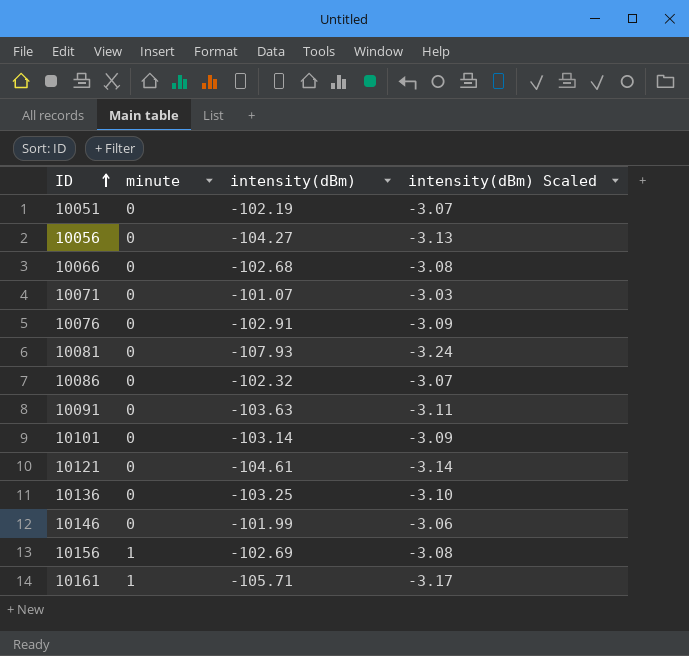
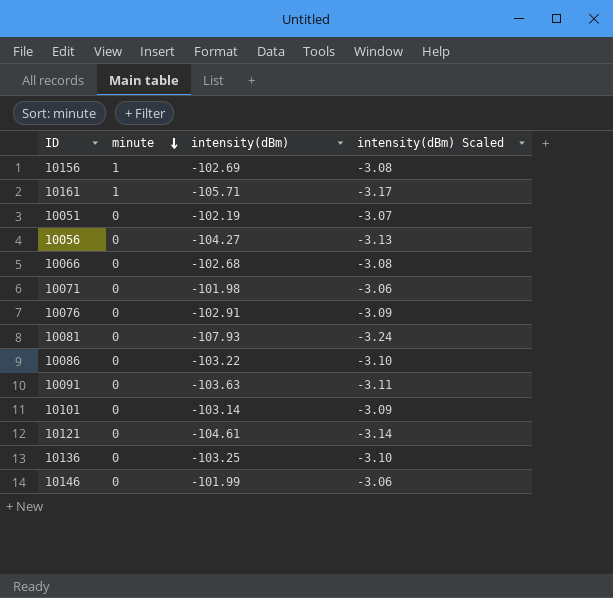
row order: ID ascending -> minute descending
10071 | intensity(dBm): -101.07 -> -101.98
10071 | intensity(dBm) Scaled: -3.03 -> -3.06
10086 | intensity(dBm): -102.32 -> -103.22
10086 | intensity(dBm) Scaled: -3.07 -> -3.10

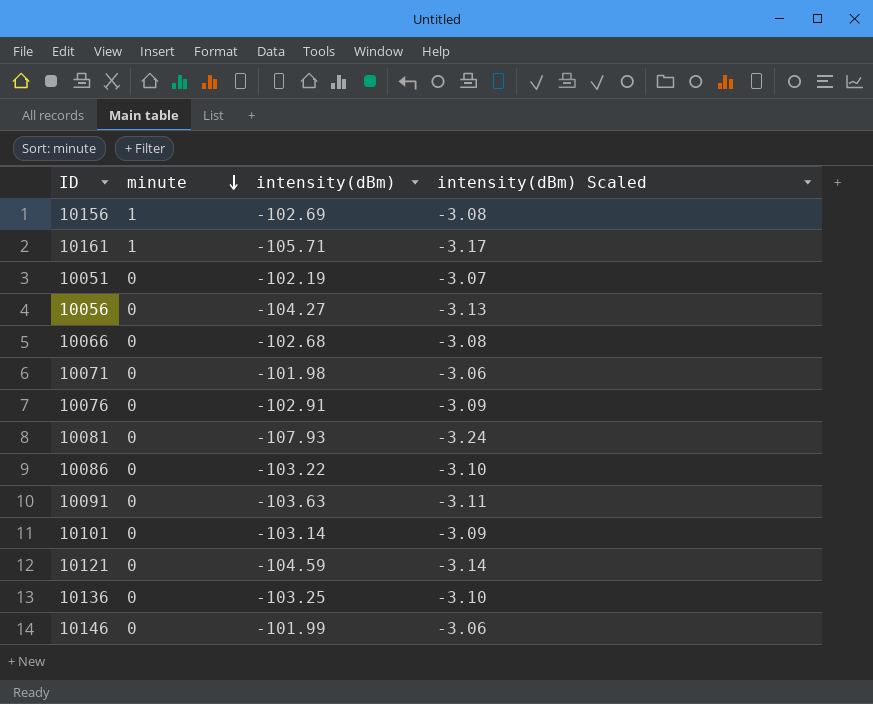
10121 | intensity(dBm): -104.61 -> -104.59

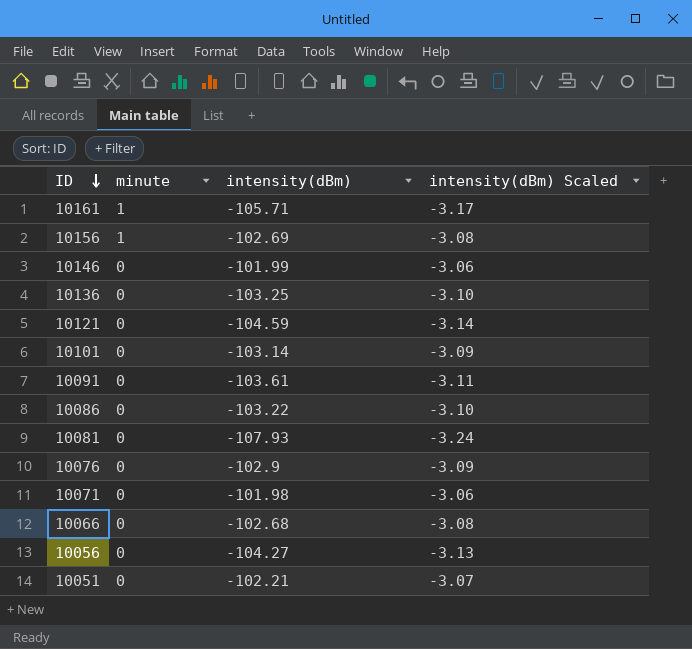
row order: minute descending -> ID descending
10091 | intensity(dBm): -103.63 -> -103.61
10076 | intensity(dBm): -102.91 -> -102.9
10051 | intensity(dBm): -102.19 -> -102.21

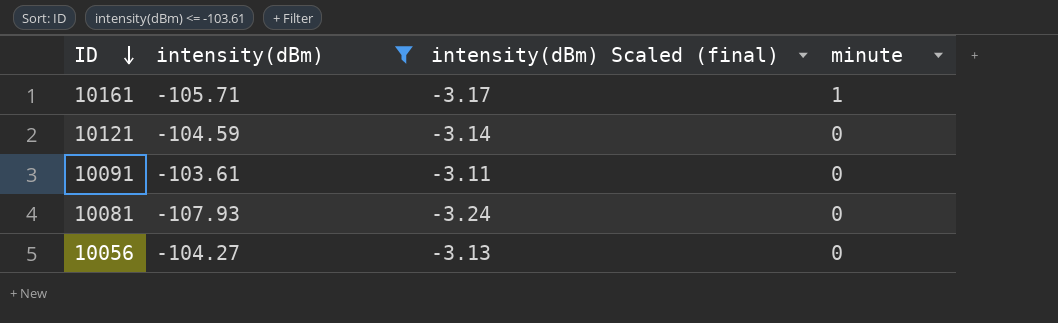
filter: none -> intensity(dBm) <= -103.61
column name: intensity(dBm) Scaled -> intensity(dBm) Scaled (final)
column minute | position: 2 -> 4

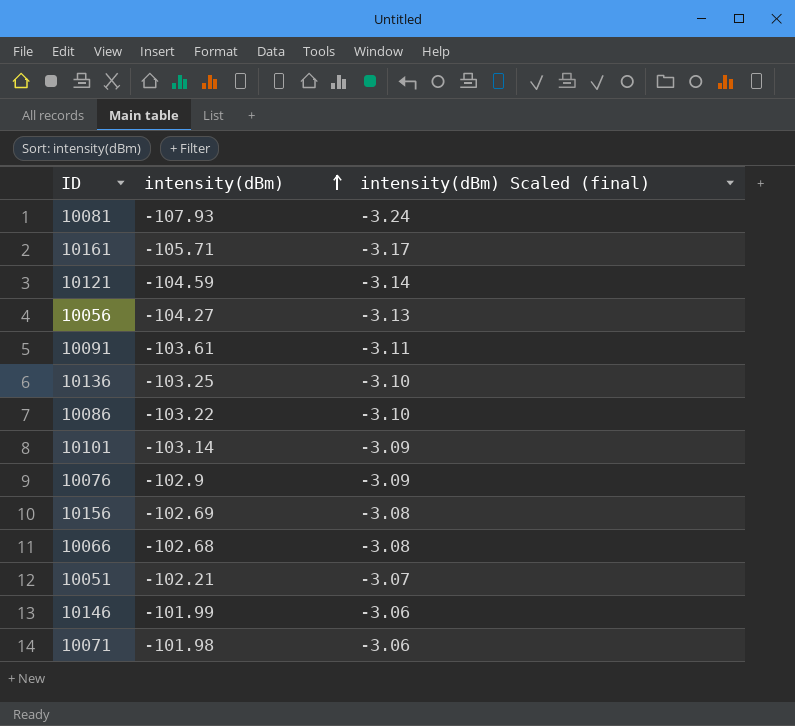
filter: intensity(dBm) <= -103.61 -> none
row order: ID descending -> intensity(dBm) ascending
column minute | position: 4 -> none

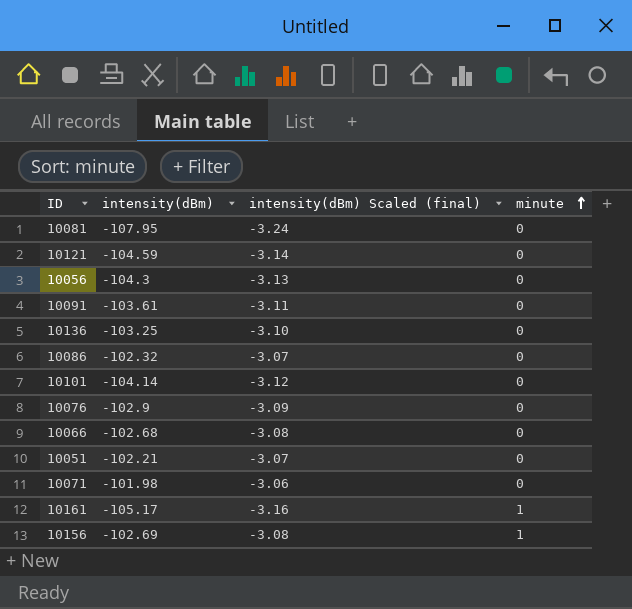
row order: intensity(dBm) ascending -> minute ascending
column minute | position: none -> 4
row 10146: -101.99 | -3.06 -> none
10081 | intensity(dBm): -107.93 -> -107.95
10056 | intensity(dBm): -104.27 -> -104.3
10086 | intensity(dBm): -103.22 -> -102.32
10086 | intensity(dBm) Scaled (final): -3.10 -> -3.07
10101 | intensity(dBm): -103.14 -> -104.14
10101 | intensity(dBm) Scaled (final): -3.09 -> -3.12
10161 | intensity(dBm): -105.71 -> -105.17
10161 | intensity(dBm) Scaled (final): -3.17 -> -3.16

